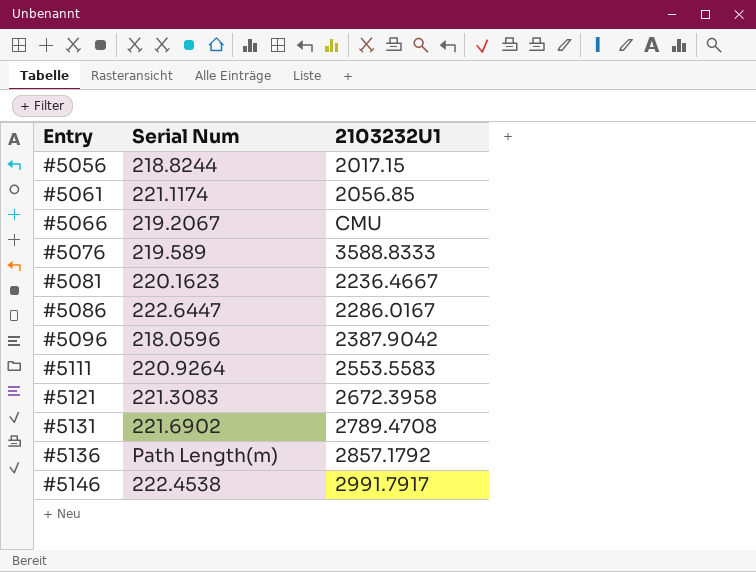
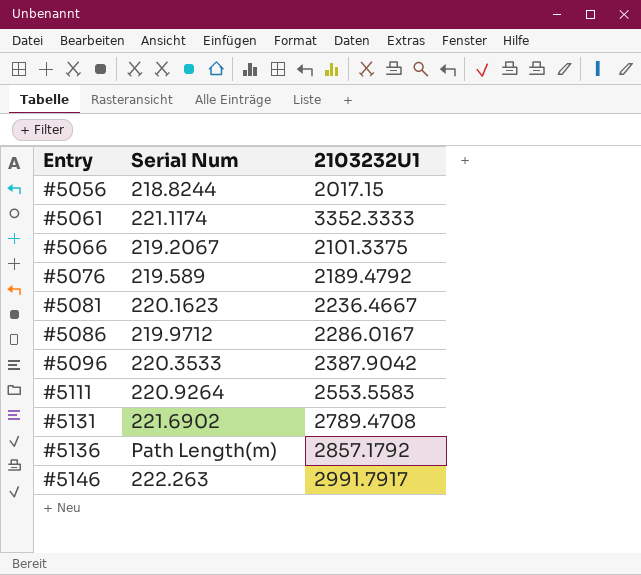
row #5121: 221.3083 | 2672.3958 -> none
#5061 | 2103232U1: 2056.85 -> 3352.3333
#5066 | 2103232U1: CMU -> 2101.3375
#5076 | 2103232U1: 3588.8333 -> 2189.4792
#5086 | Serial Num: 222.6447 -> 219.9712
#5096 | Serial Num: 218.0596 -> 220.3533
#5146 | Serial Num: 222.4538 -> 222.263

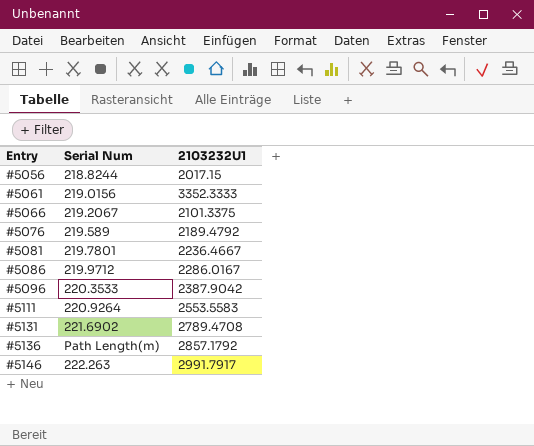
#5061 | Serial Num: 221.1174 -> 219.0156
#5081 | Serial Num: 220.1623 -> 219.7801

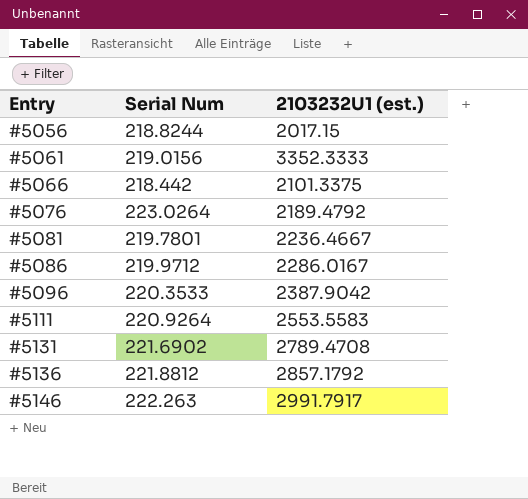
column name: 2103232U1 -> 2103232U1 (est.)
#5066 | Serial Num: 219.2067 -> 218.442
#5076 | Serial Num: 219.589 -> 223.0264
#5136 | Serial Num: Path Length(m) -> 221.8812

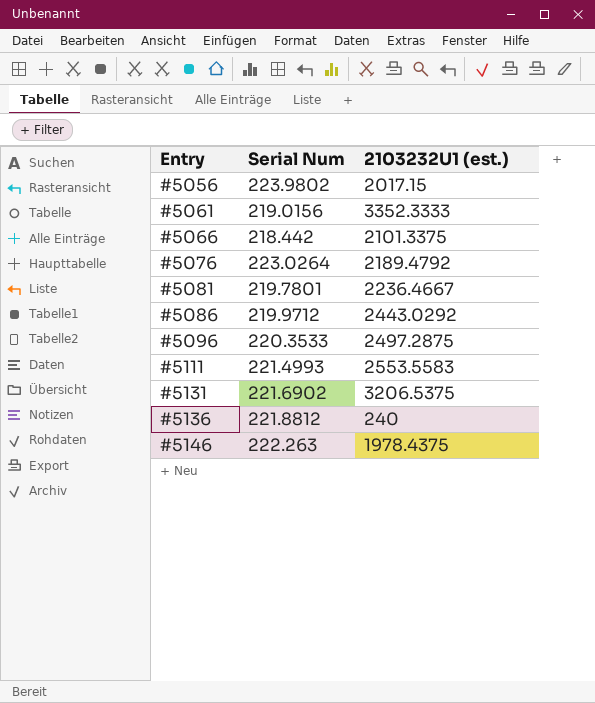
#5056 | Serial Num: 218.8244 -> 223.9802
#5086 | 2103232U1 (est.): 2286.0167 -> 2443.0292
#5096 | 2103232U1 (est.): 2387.9042 -> 2497.2875
#5111 | Serial Num: 220.9264 -> 221.4993
#5131 | 2103232U1 (est.): 2789.4708 -> 3206.5375
#5136 | 2103232U1 (est.): 2857.1792 -> 240
#5146 | 2103232U1 (est.): 2991.7917 -> 1978.4375

